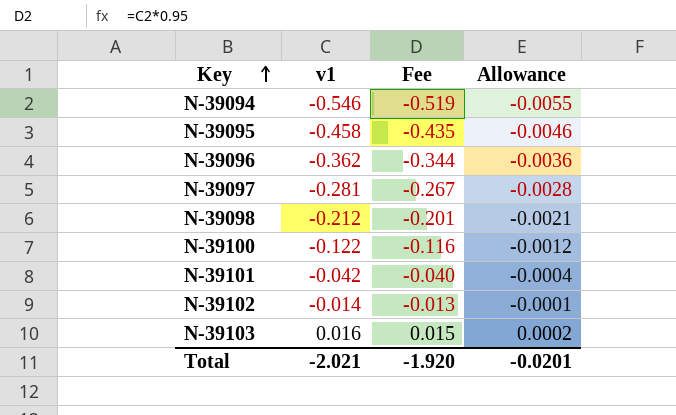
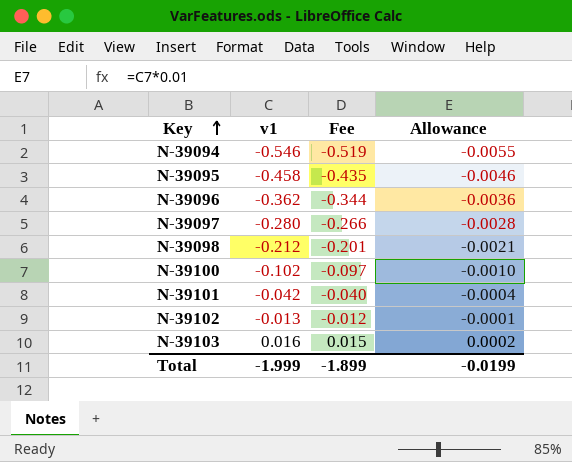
N-39097 | v1: -0.281 -> -0.280
N-39097 | Fee: -0.267 -> -0.266
N-39100 | v1: -0.122 -> -0.102
N-39100 | Fee: -0.116 -> -0.097
N-39100 | Allowance: -0.0012 -> -0.0010
N-39102 | v1: -0.014 -> -0.013
N-39102 | Fee: -0.013 -> -0.012
Total | v1: -2.021 -> -1.999
Total | Fee: -1.920 -> -1.899
Total | Allowance: -0.0201 -> -0.0199

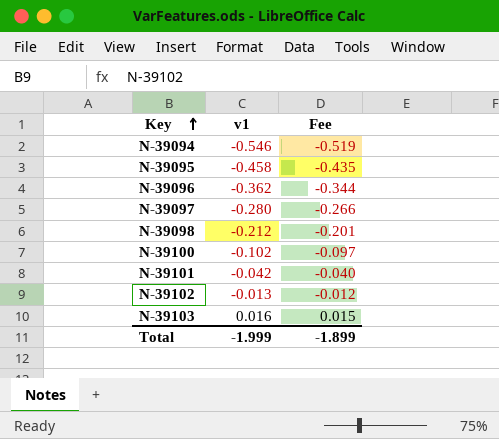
column Allowance | formula: [v1] * 0.01 -> none

